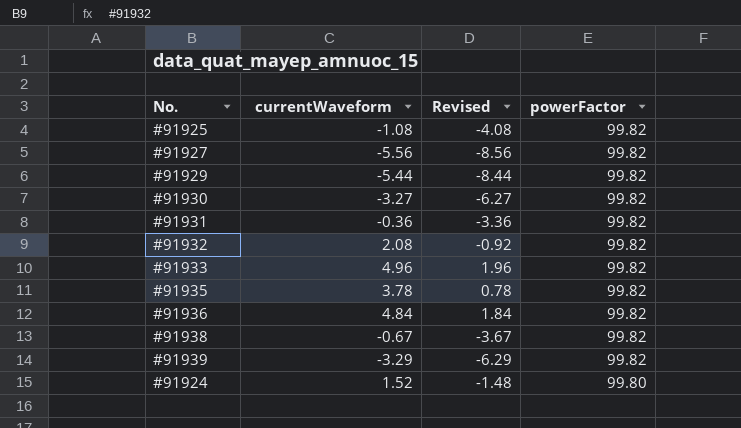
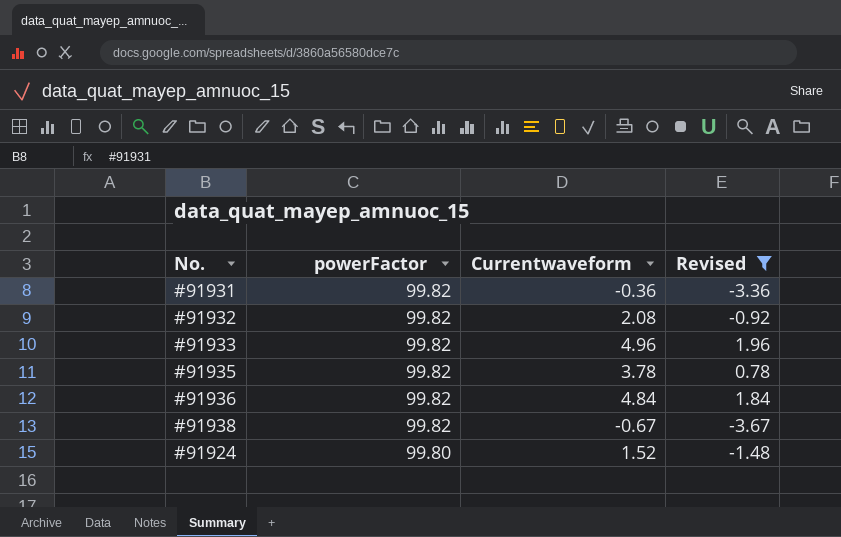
filter: none -> Revised >= -3.67
column powerFactor | position: 4 -> 2
column name: currentWaveform -> Currentwaveform

